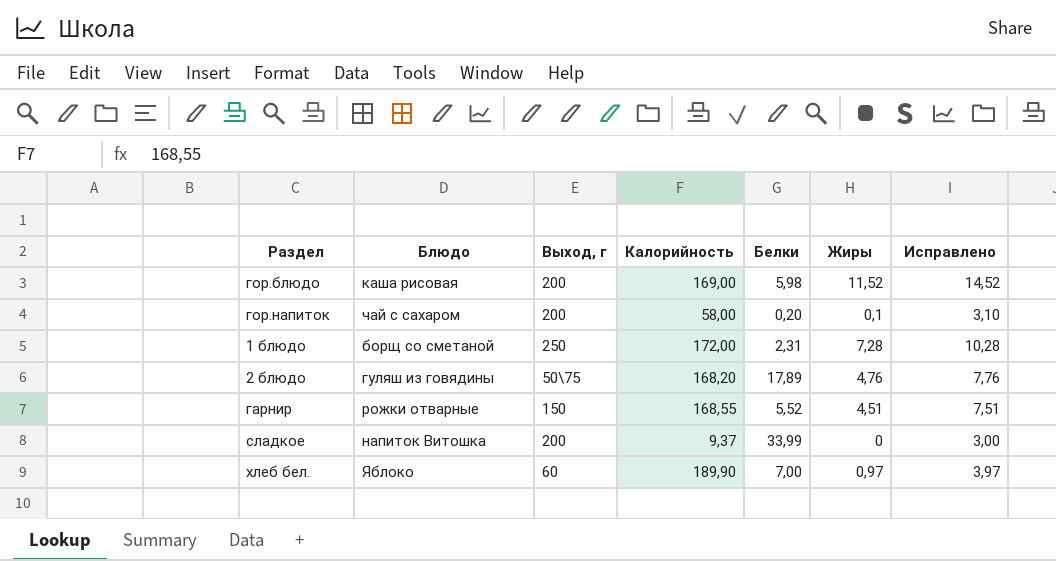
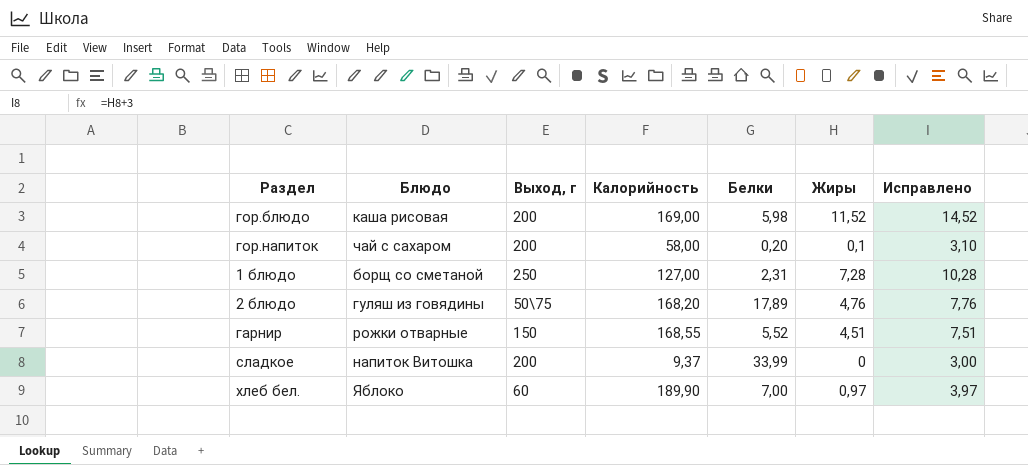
1 блюдо | Калорийность: 172,00 -> 127,00

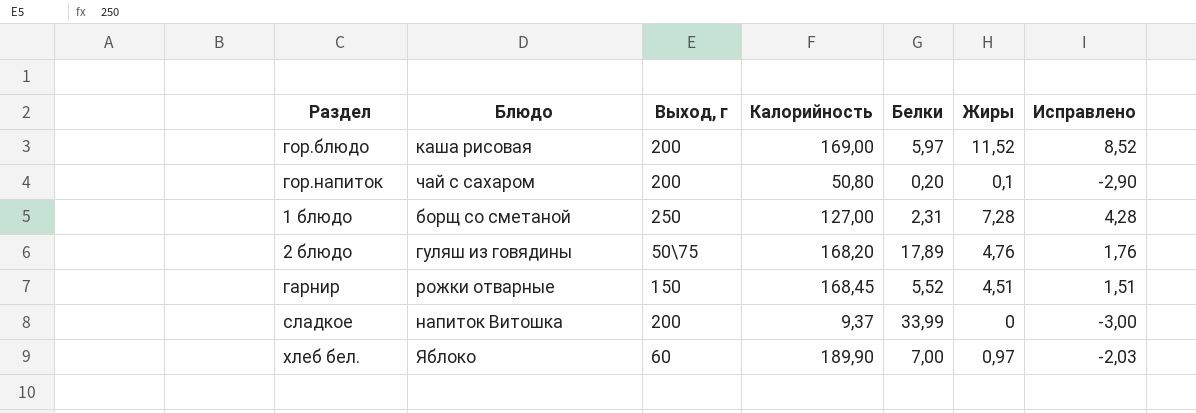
column Исправлено | formula: [Жиры] + 3 -> [Жиры] - 3
гор.блюдо | Белки: 5,98 -> 5,97
гор.напиток | Калорийность: 58,00 -> 50,80
гарнир | Калорийность: 168,55 -> 168,45

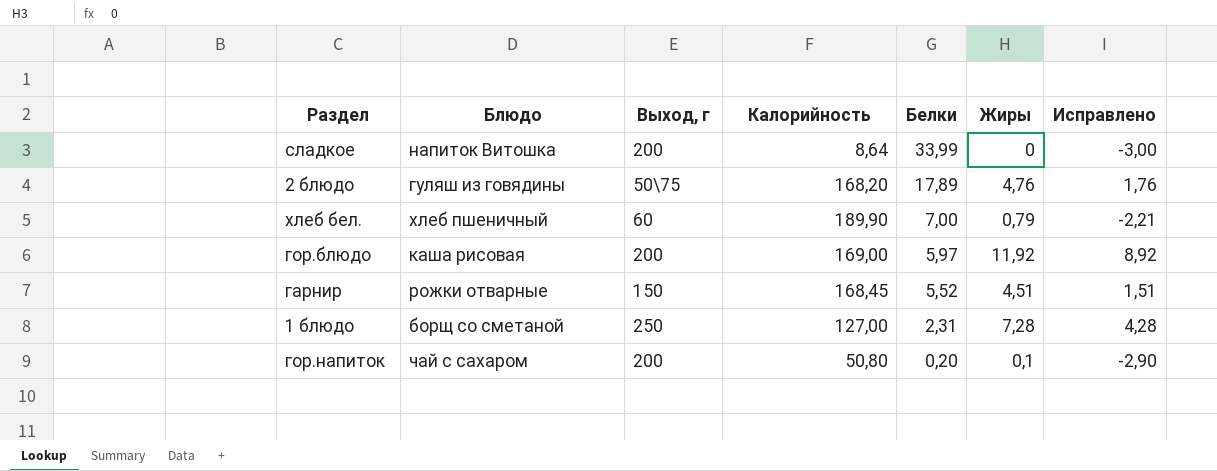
row order: none -> Белки descending
сладкое | Калорийность: 9,37 -> 8,64
хлеб бел. | Блюдо: Яблоко -> хлеб пшеничный
хлеб бел. | Жиры: 0,97 -> 0,79
хлеб бел. | Исправлено: -2,03 -> -2,21
гор.блюдо | Жиры: 11,52 -> 11,92
гор.блюдо | Исправлено: 8,52 -> 8,92

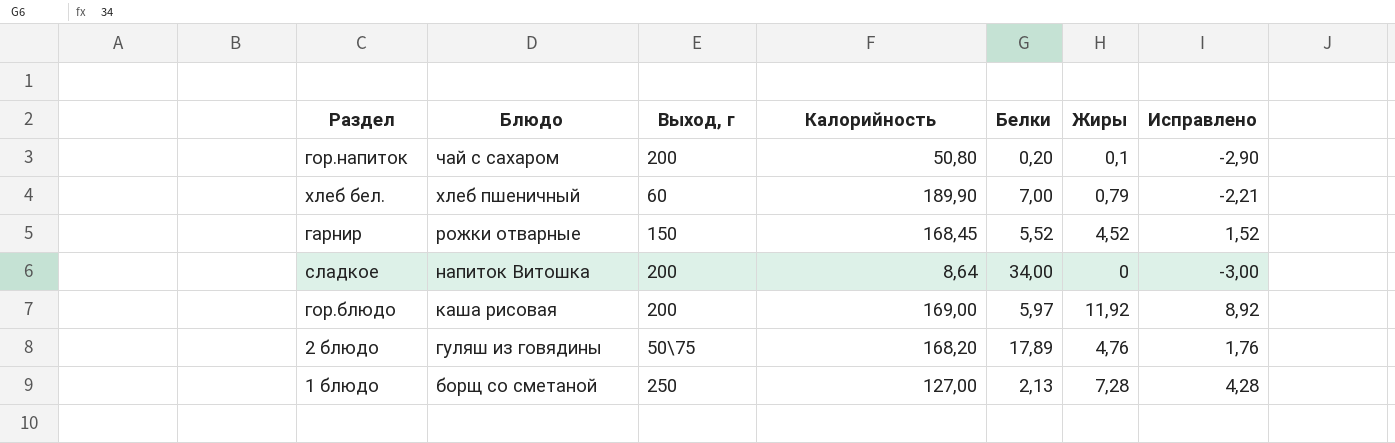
row order: Белки descending -> Блюдо descending
гарнир | Жиры: 4,51 -> 4,52
гарнир | Исправлено: 1,51 -> 1,52
сладкое | Белки: 33,99 -> 34,00
1 блюдо | Белки: 2,31 -> 2,13

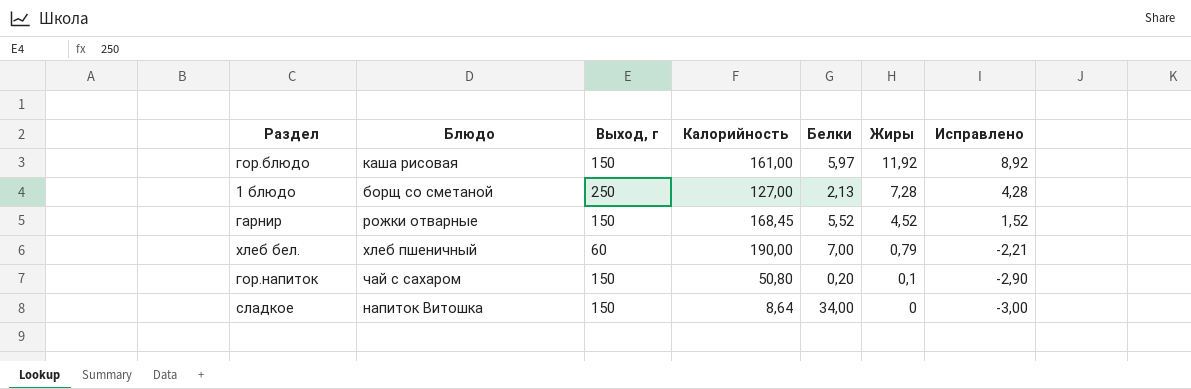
row order: Блюдо descending -> Жиры descending
row 2 блюдо: гуляш из говядины | 50\75 | 168,20 | 17,89 | 4,76 | 1,76 -> none
гор.блюдо | Выход, г: 200 -> 150
гор.блюдо | Калорийность: 169,00 -> 161,00
хлеб бел. | Калорийность: 189,90 -> 190,00
гор.напиток | Выход, г: 200 -> 150
сладкое | Выход, г: 200 -> 150

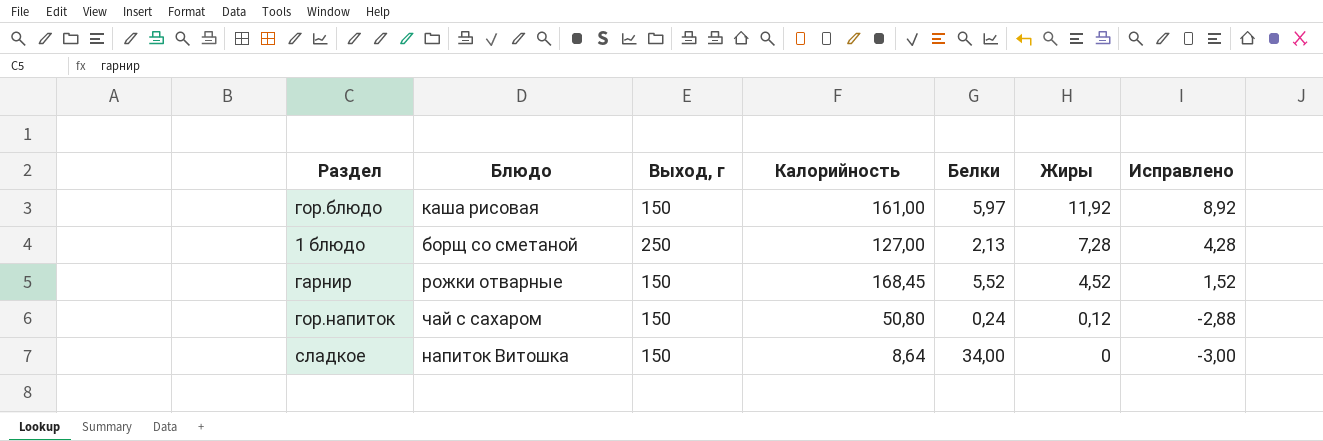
row хлеб бел.: хлеб пшеничный | 60 | 190,00 | 7,00 | 0,79 | -2,21 -> none
гор.напиток | Белки: 0,20 -> 0,24
гор.напиток | Жиры: 0,1 -> 0,12
гор.напиток | Исправлено: -2,90 -> -2,88

